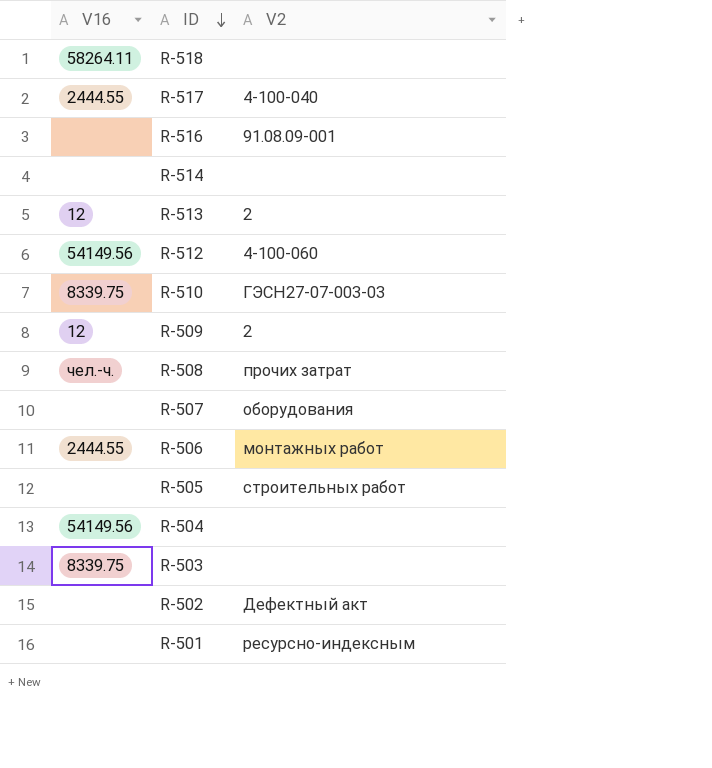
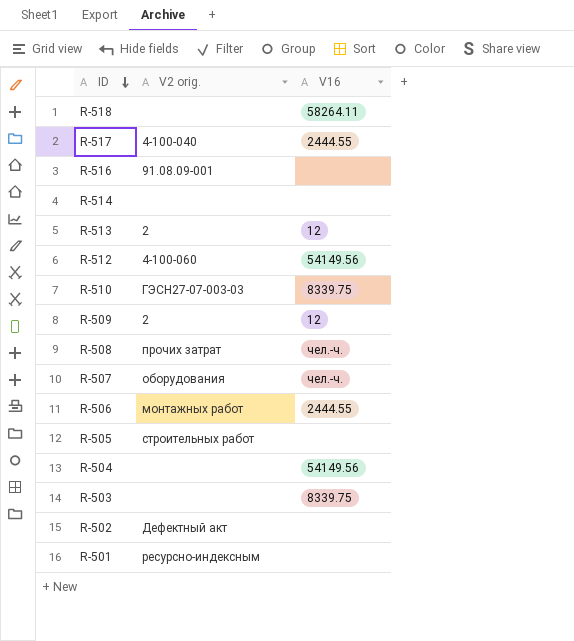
column name: V2 -> V2 orig.
column V16 | position: 1 -> 3
R-507 | V16: none -> чел.-ч.

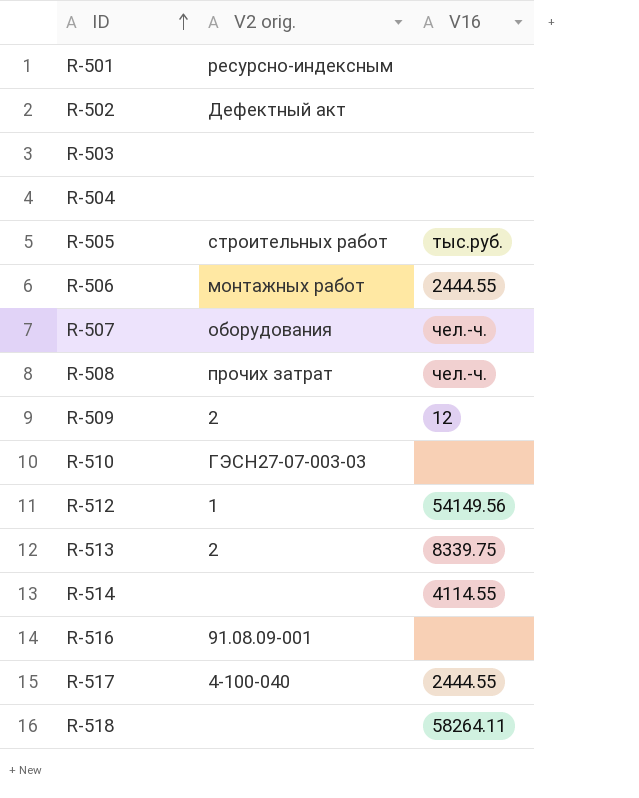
row order: ID descending -> ID ascending
R-503 | V16: 8339.75 -> none
R-504 | V16: 54149.56 -> none
R-505 | V16: none -> тыс.руб.
R-510 | V16: 8339.75 -> none
R-512 | V2 orig.: 4-100-060 -> 1
R-513 | V16: 12 -> 8339.75
R-514 | V16: none -> 4114.55

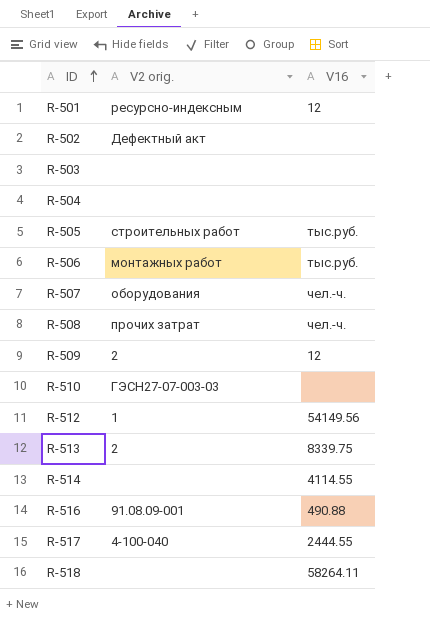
R-501 | V16: none -> 12
R-506 | V16: 2444.55 -> тыс.руб.
R-516 | V16: none -> 490.88

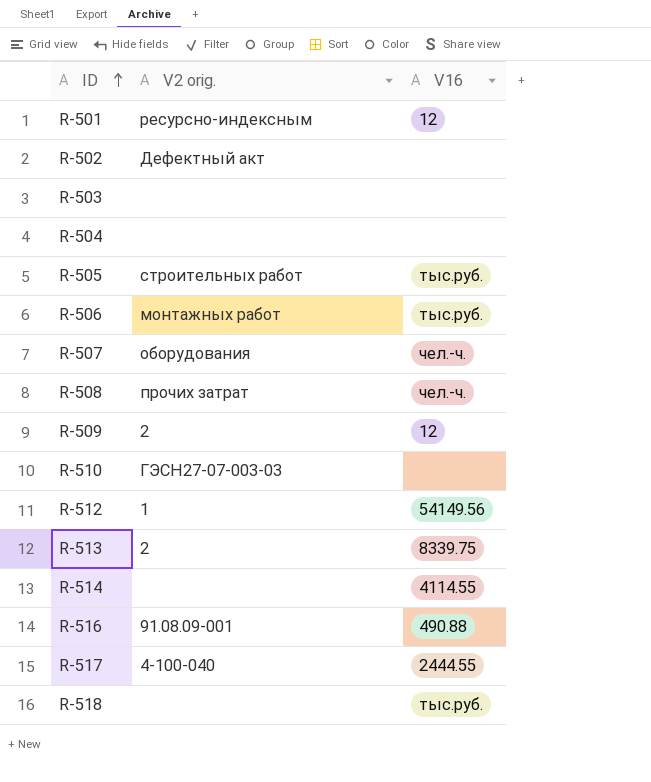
R-518 | V16: 58264.11 -> тыс.руб.

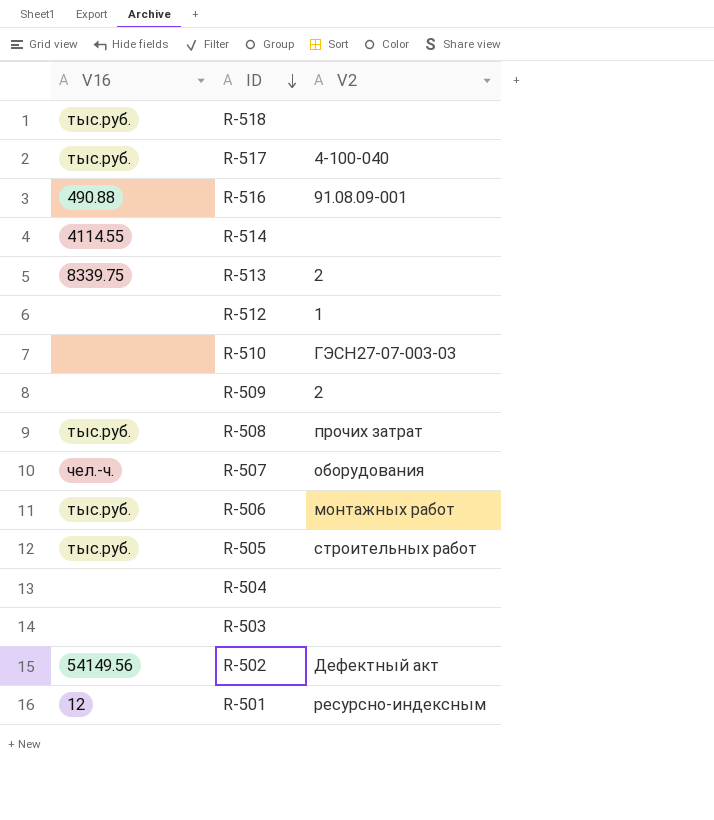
row order: ID ascending -> ID descending
column V16 | position: 3 -> 1
column name: V2 orig. -> V2
R-517 | V16: 2444.55 -> тыс.руб.
R-512 | V16: 54149.56 -> none
R-509 | V16: 12 -> none
R-508 | V16: чел.-ч. -> тыс.руб.
R-502 | V16: none -> 54149.56

